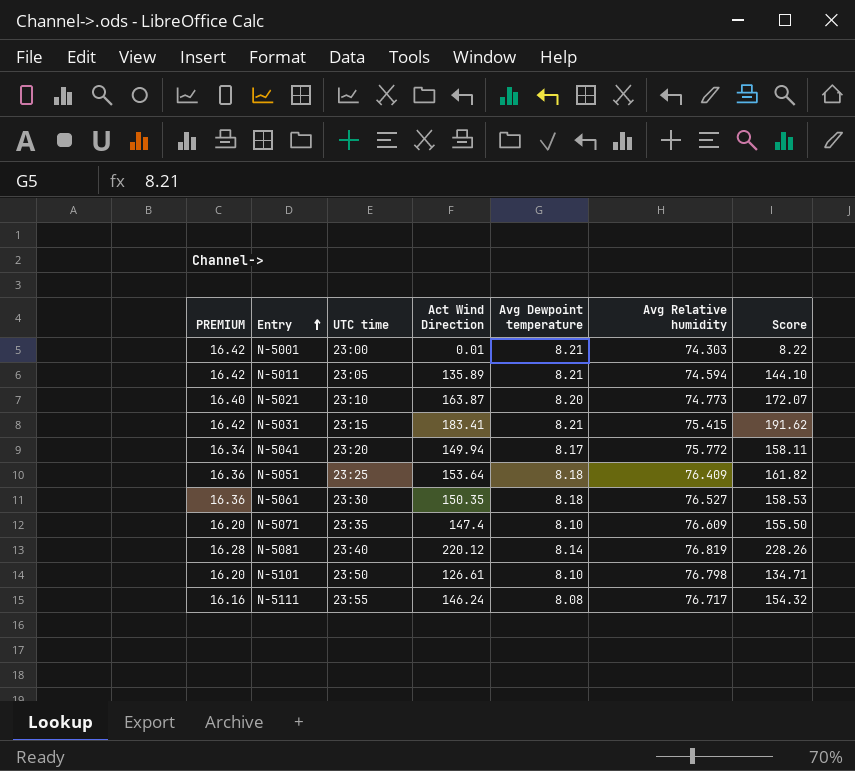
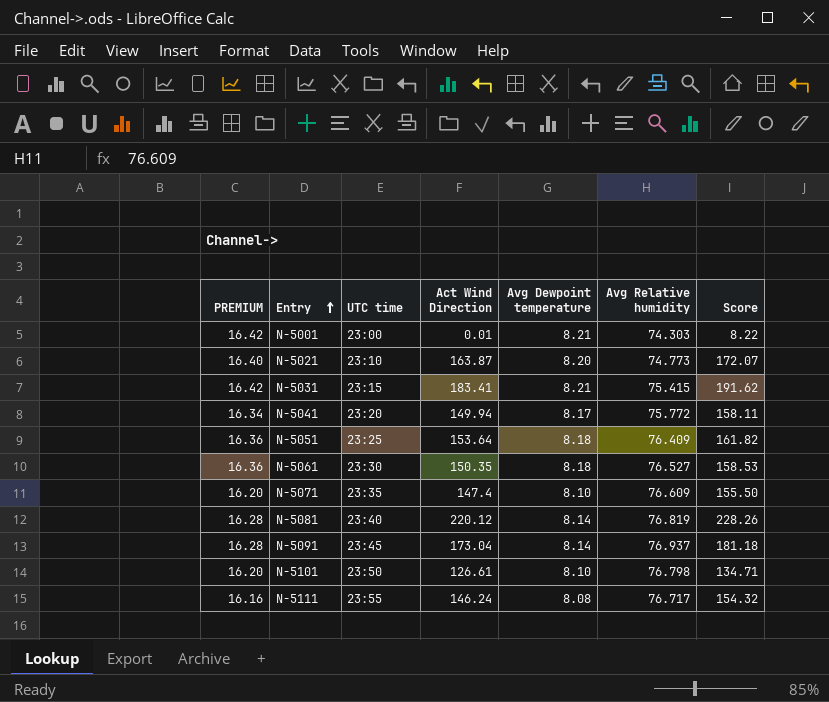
row N-5011: 16.42 | 23:05 | 135.89 | 8.21 | 74.594 | 144.10 -> none
row N-5091: none -> 16.28 | 23:45 | 173.04 | 8.14 | 76.937 | 181.18

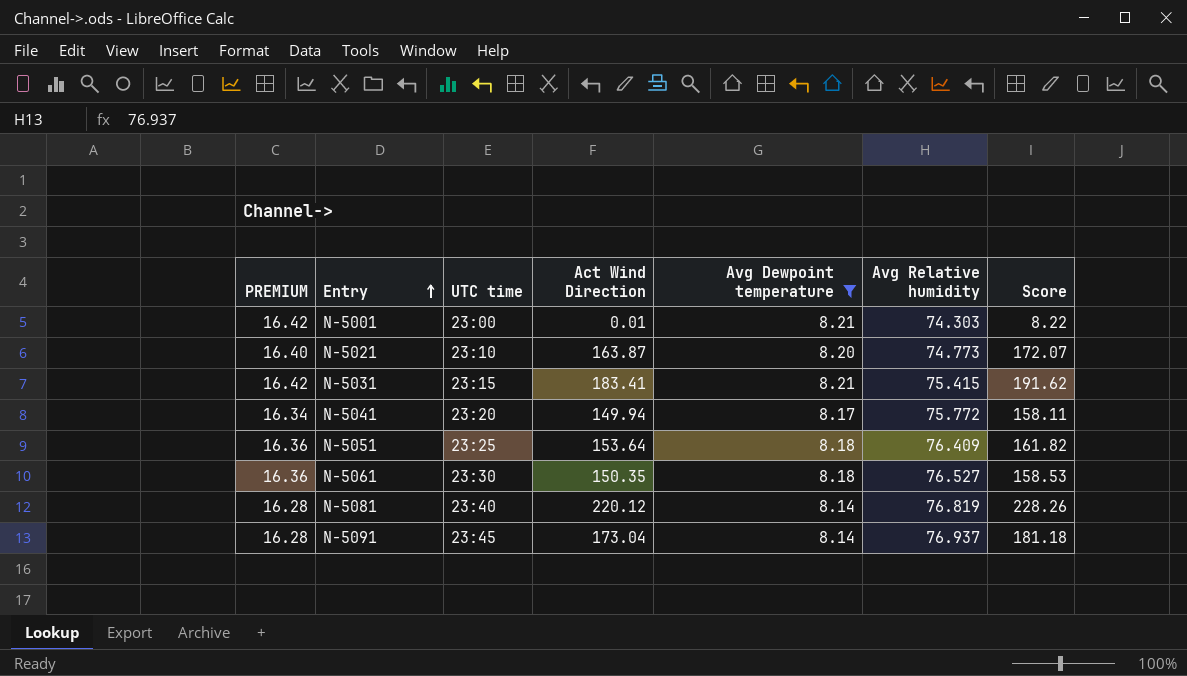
filter: none -> Avg Dewpoint temperature >= 8.14

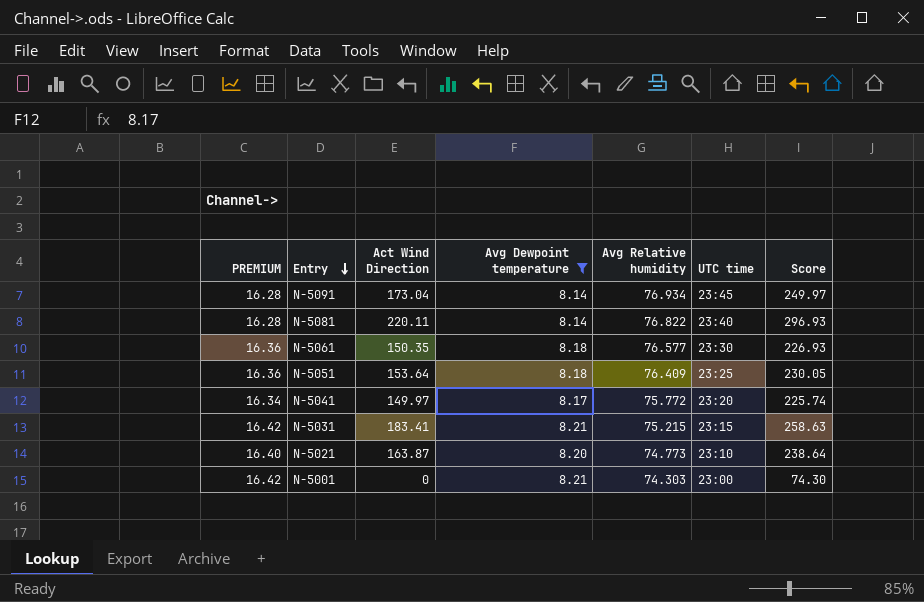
row order: Entry ascending -> Entry descending
column UTC time | position: 3 -> 6
column Score | formula: [Act Wind Direction] + [Avg Dewpoint temperature] -> [Act Wind Direction] + [Avg Relative humidity]
N-5091 | Avg Relative humidity: 76.937 -> 76.934
N-5081 | Act Wind Direction: 220.12 -> 220.11
N-5081 | Avg Relative humidity: 76.819 -> 76.822
N-5061 | Avg Relative humidity: 76.527 -> 76.577
N-5041 | Act Wind Direction: 149.94 -> 149.97
N-5031 | Avg Relative humidity: 75.415 -> 75.215
N-5001 | Act Wind Direction: 0.01 -> 0

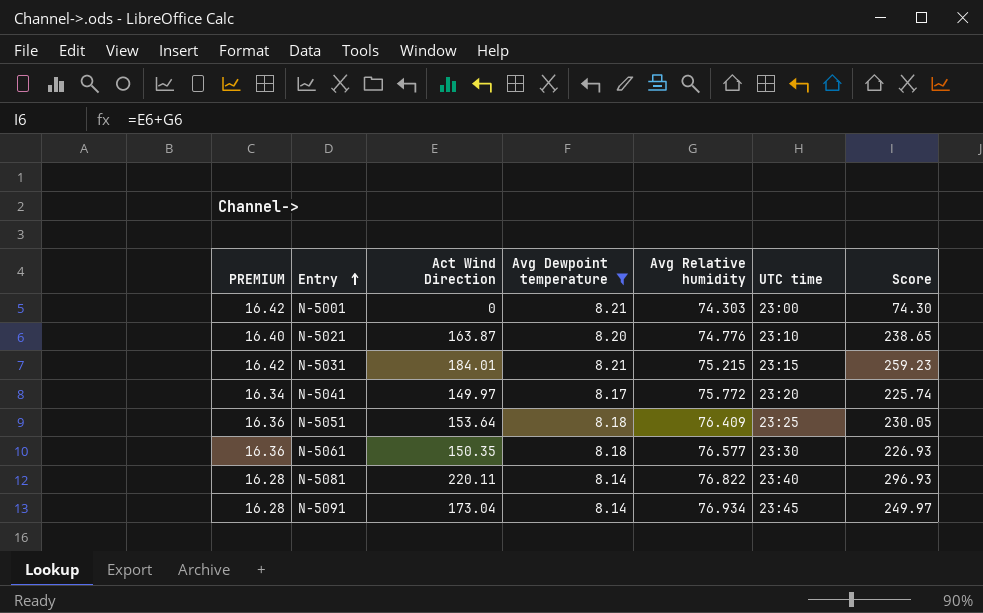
row order: Entry descending -> Entry ascending
N-5021 | Avg Relative humidity: 74.773 -> 74.776
N-5021 | Score: 238.64 -> 238.65
N-5031 | Act Wind Direction: 183.41 -> 184.01
N-5031 | Score: 258.63 -> 259.23

